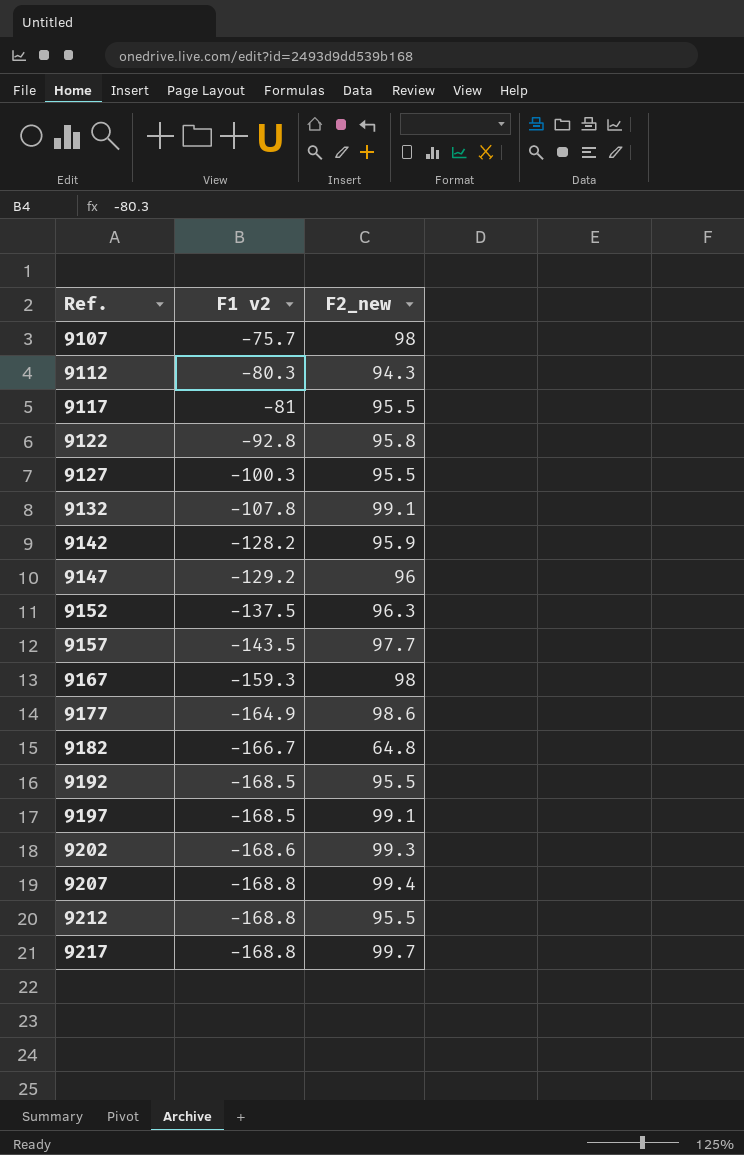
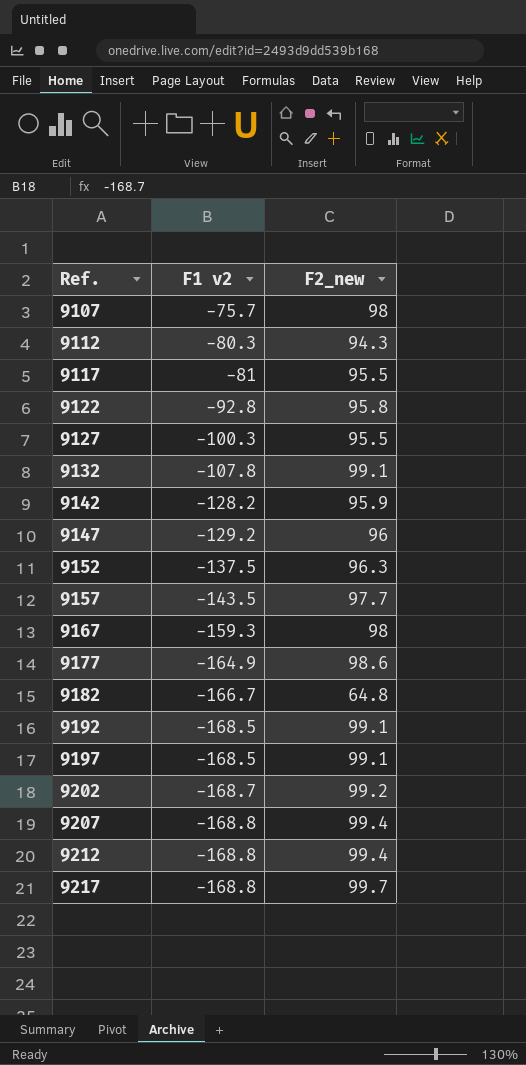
9192 | F2_new: 95.5 -> 99.1
9202 | F1 v2: -168.6 -> -168.7
9202 | F2_new: 99.3 -> 99.2
9212 | F2_new: 95.5 -> 99.4

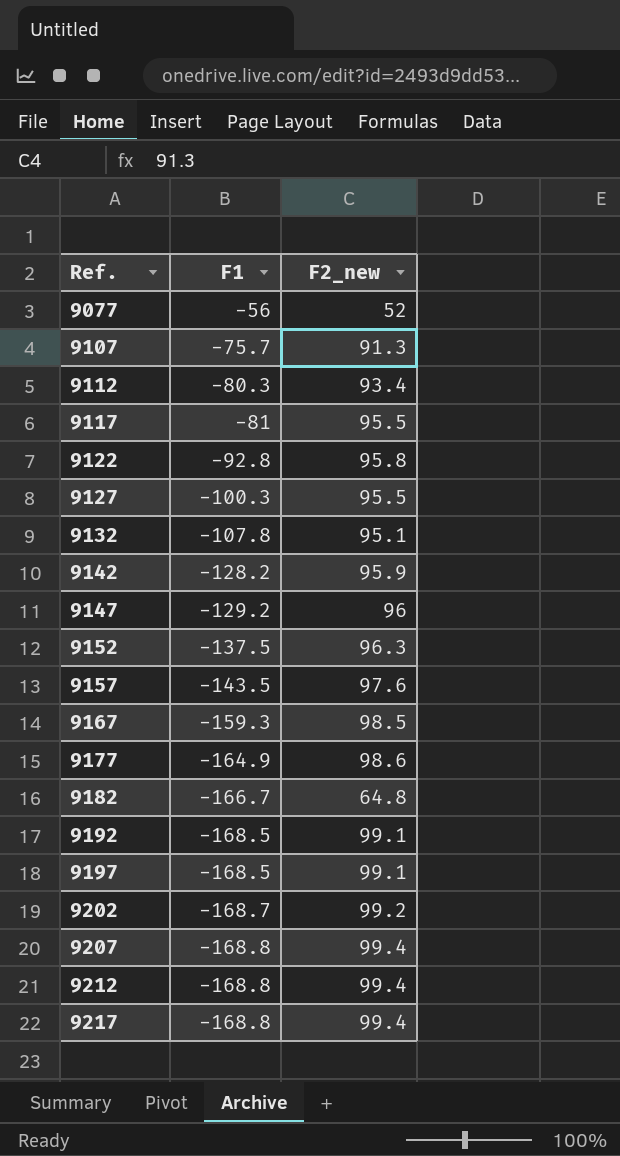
column name: F1 v2 -> F1
row 9077: none -> -56 | 52
9107 | F2_new: 98 -> 91.3
9112 | F2_new: 94.3 -> 93.4
9132 | F2_new: 99.1 -> 95.1
9157 | F2_new: 97.7 -> 97.6
9167 | F2_new: 98 -> 98.5
9217 | F2_new: 99.7 -> 99.4

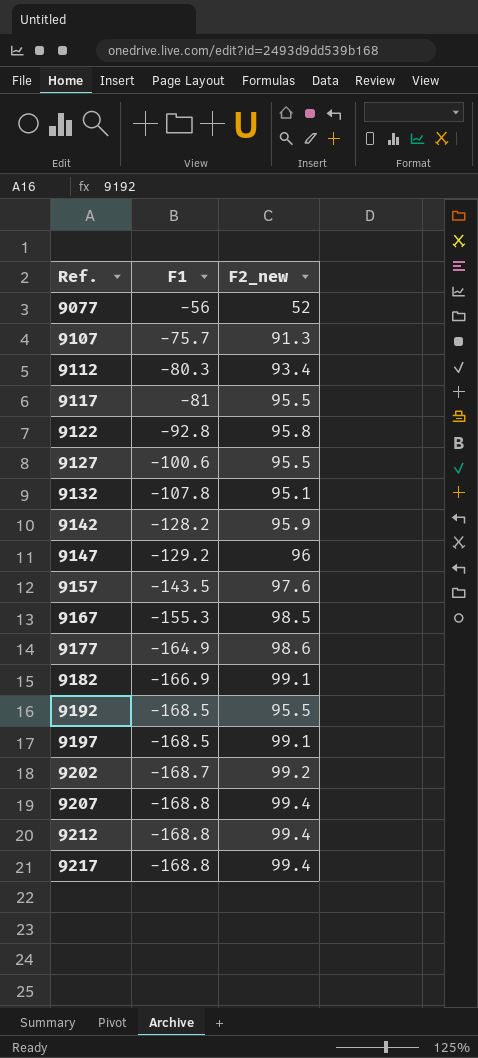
row 9152: -137.5 | 96.3 -> none
9127 | F1: -100.3 -> -100.6
9167 | F1: -159.3 -> -155.3
9182 | F1: -166.7 -> -166.9
9182 | F2_new: 64.8 -> 99.1
9192 | F2_new: 99.1 -> 95.5

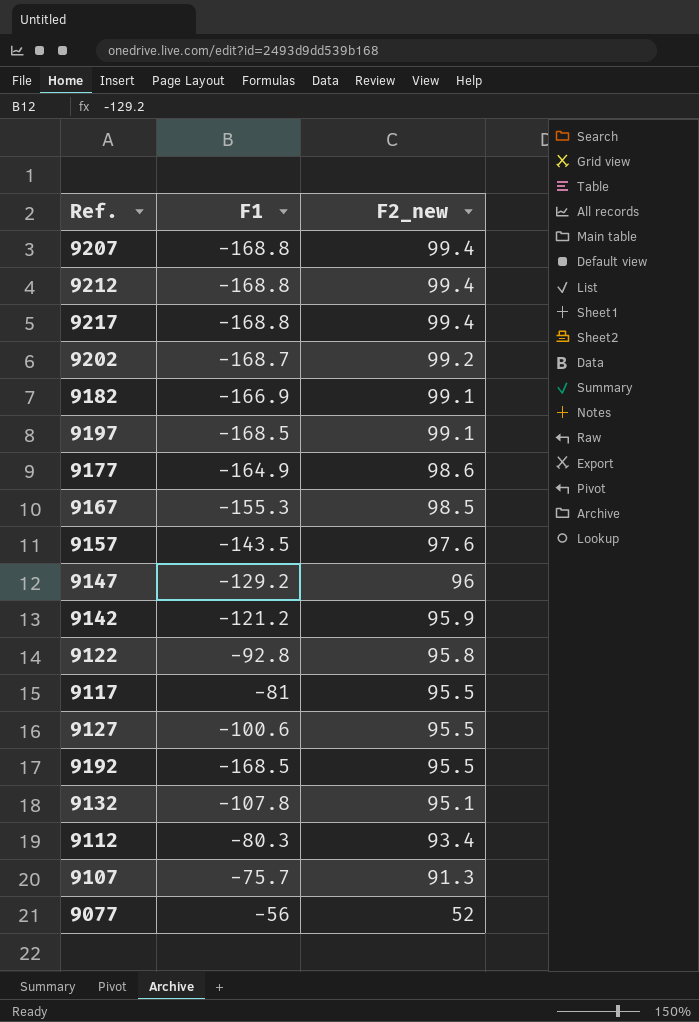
row order: Ref. ascending -> F2_new descending
9142 | F1: -128.2 -> -121.2

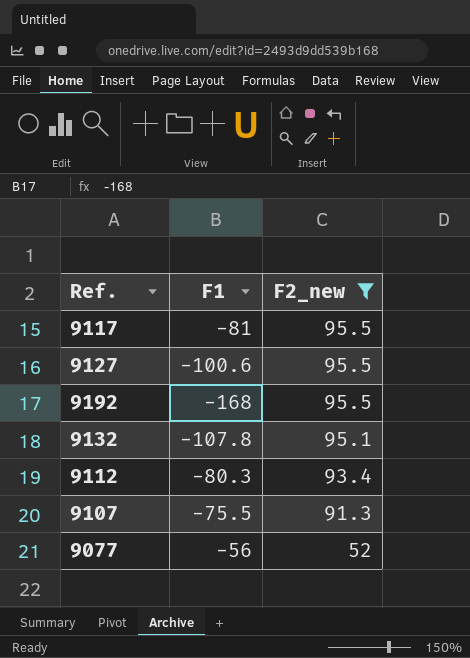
filter: none -> F2_new <= 95.5
9192 | F1: -168.5 -> -168
9107 | F1: -75.7 -> -75.5

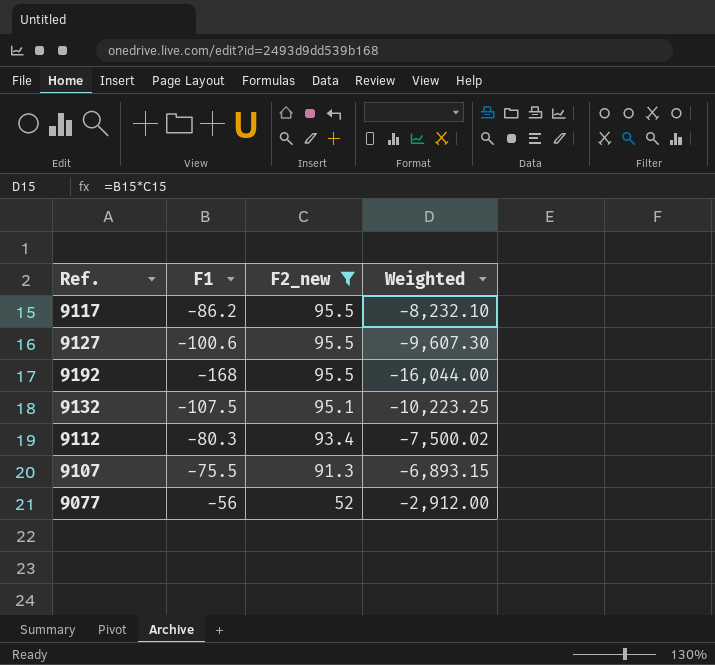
column Weighted | formula: none -> [F1] * [F2_new]
9117 | F1: -81 -> -86.2
9132 | F1: -107.8 -> -107.5

